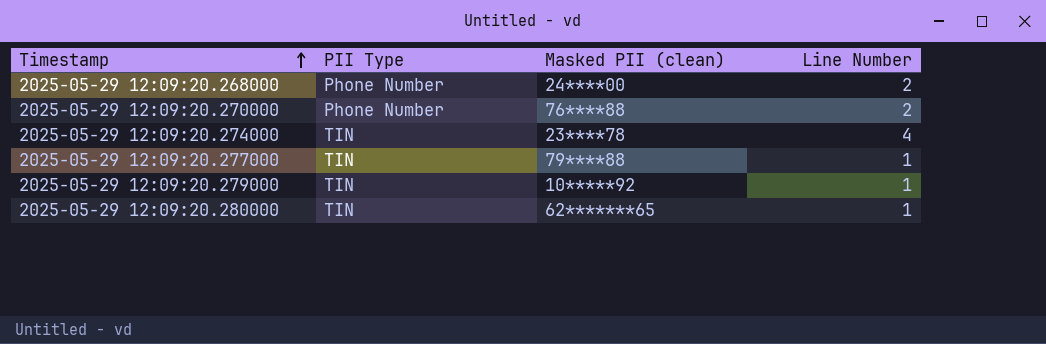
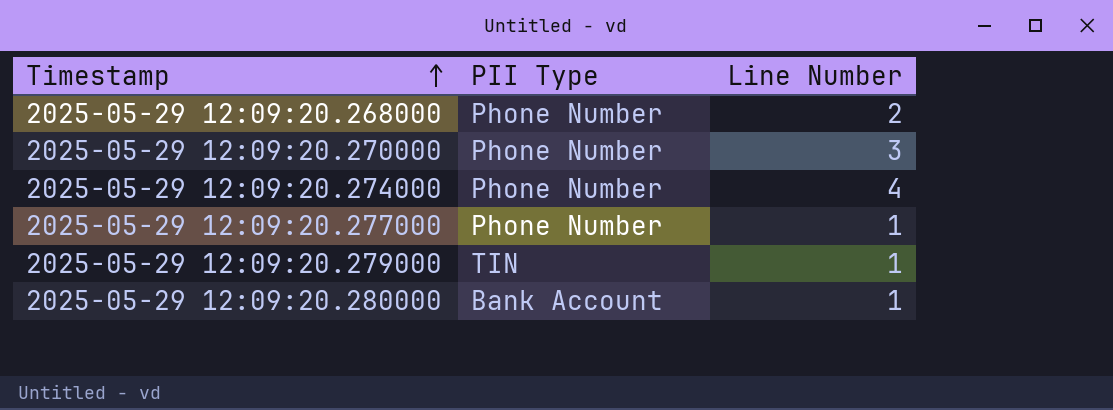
column Masked PII (clean) | position: 3 -> none
2025-05-29 12:09:20.270000 | Line Number: 2 -> 3
2025-05-29 12:09:20.274000 | PII Type: TIN -> Phone Number
2025-05-29 12:09:20.277000 | PII Type: TIN -> Phone Number
2025-05-29 12:09:20.280000 | PII Type: TIN -> Bank Account

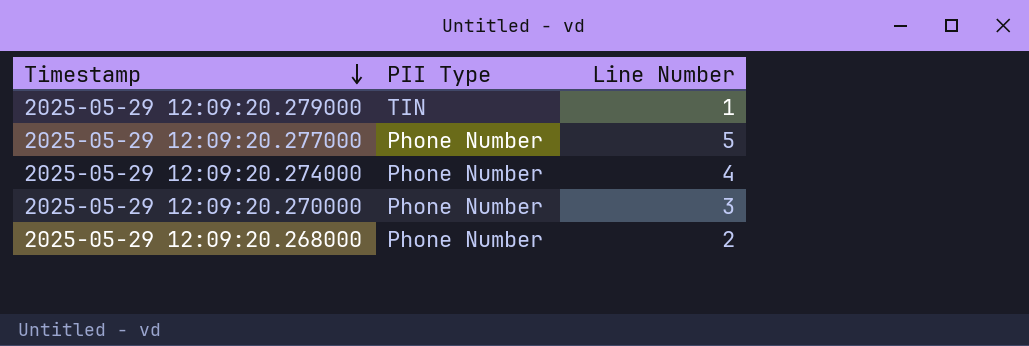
row order: Timestamp ascending -> Timestamp descending
row 2025-05-29 12:09:20.280000: Bank Account | 1 -> none
2025-05-29 12:09:20.277000 | Line Number: 1 -> 5

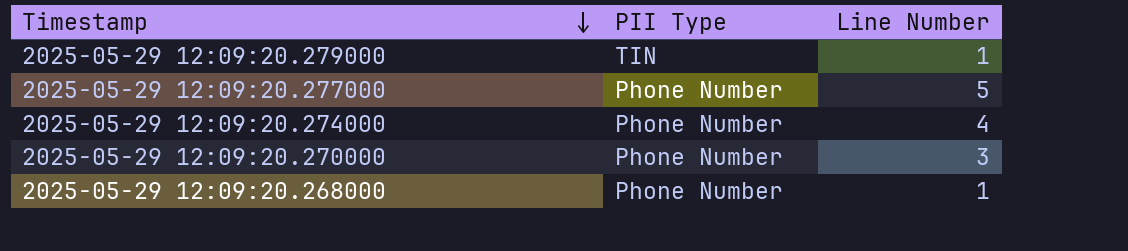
2025-05-29 12:09:20.268000 | Line Number: 2 -> 1

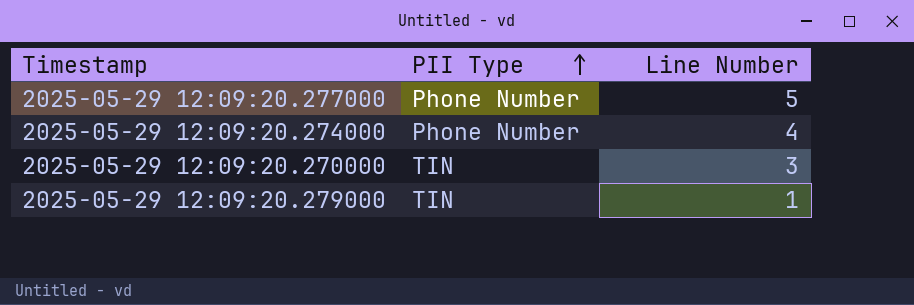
row order: Timestamp descending -> PII Type ascending
row 2025-05-29 12:09:20.268000: Phone Number | 1 -> none
2025-05-29 12:09:20.270000 | PII Type: Phone Number -> TIN

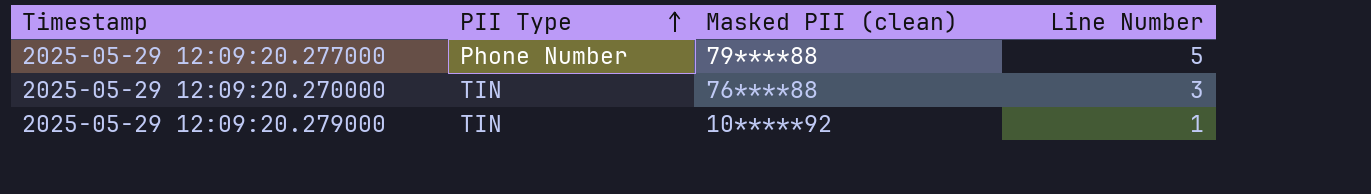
column Masked PII (clean) | position: none -> 3
row 2025-05-29 12:09:20.274000: Phone Number | 4 -> none

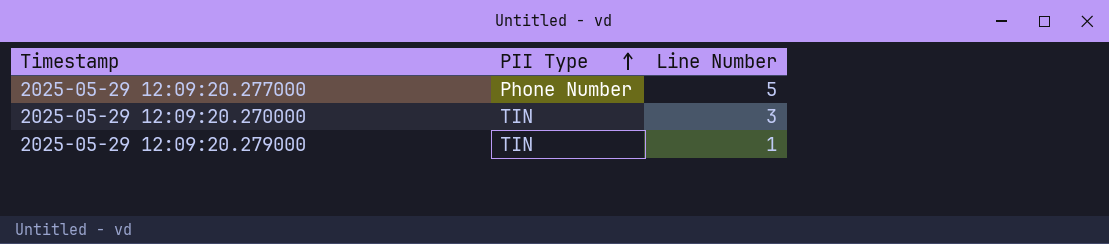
column Masked PII (clean) | position: 3 -> none

